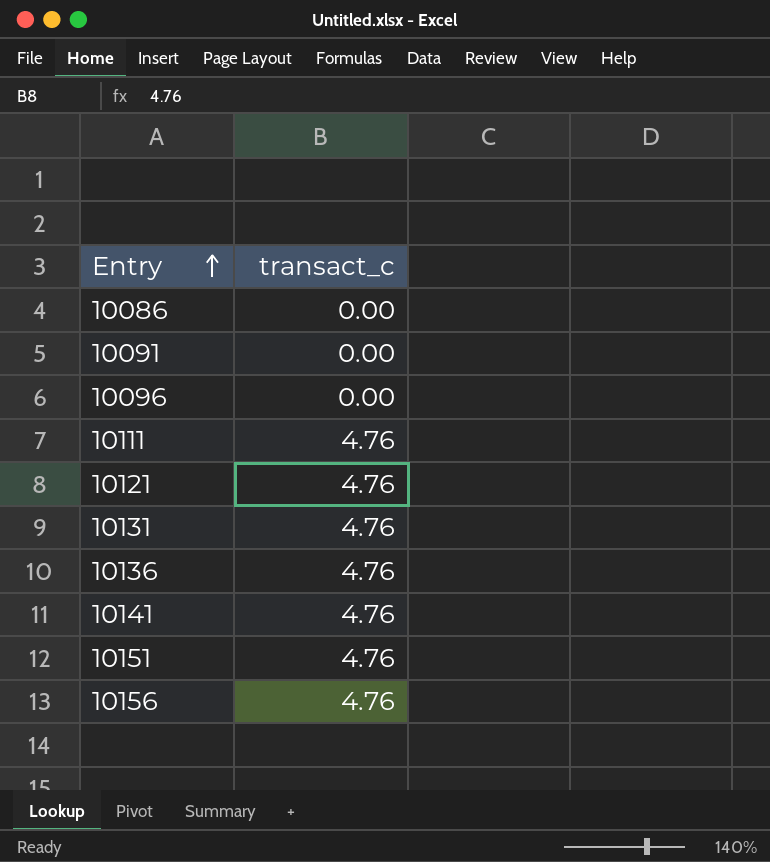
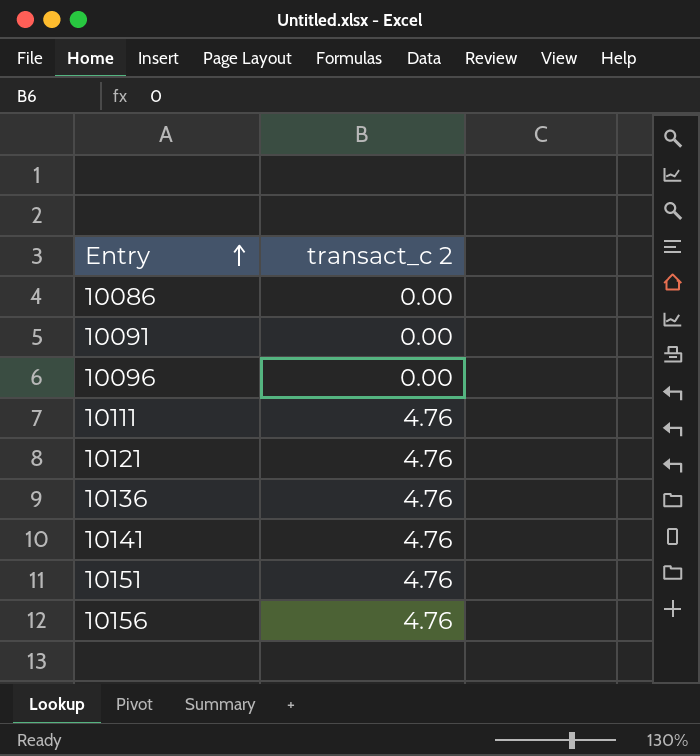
column name: transact_c -> transact_c 2
row 10131: 4.76 -> none

